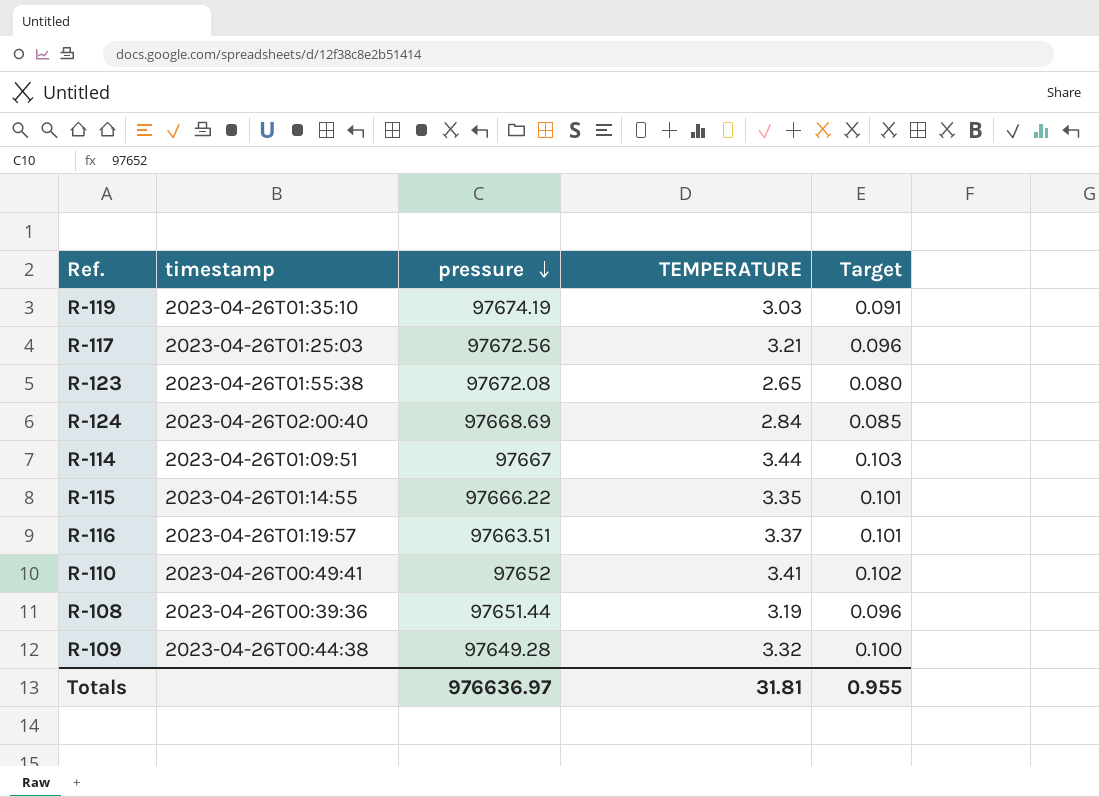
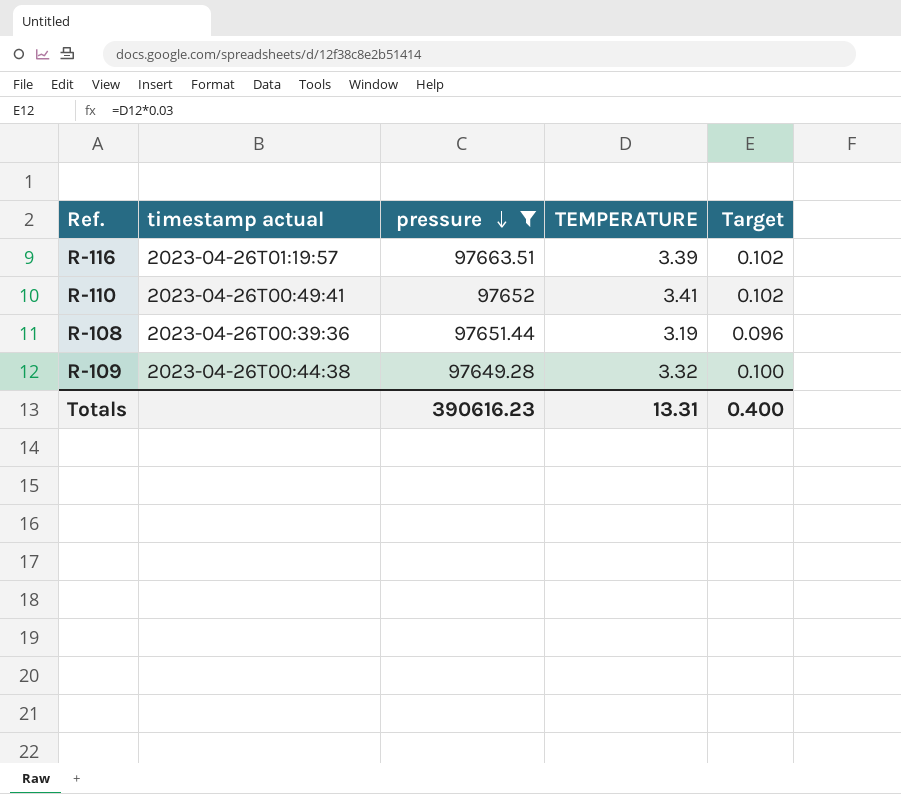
filter: none -> pressure <= 97663.51
column name: timestamp -> timestamp actual
R-116 | TEMPERATURE: 3.37 -> 3.39
R-116 | Target: 0.101 -> 0.102
Totals | pressure: 976636.97 -> 390616.23
Totals | TEMPERATURE: 31.81 -> 13.31
Totals | Target: 0.955 -> 0.400

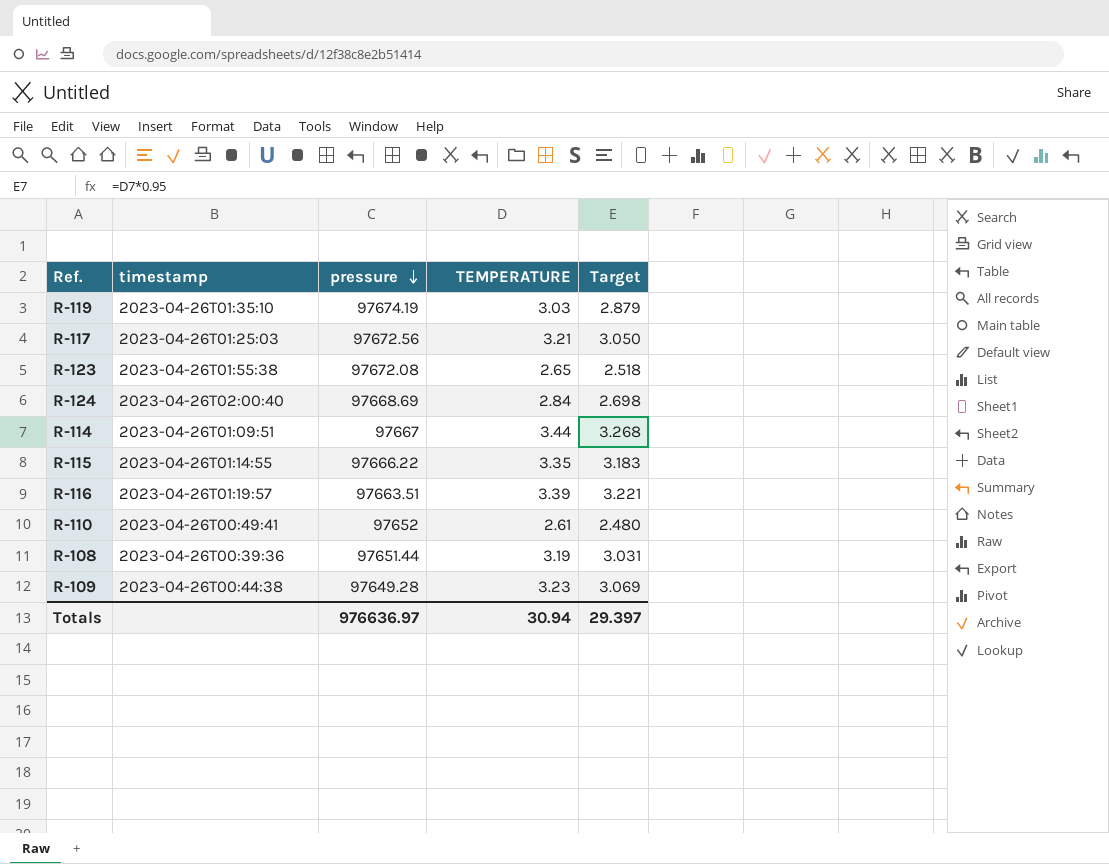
filter: pressure <= 97663.51 -> none
column name: timestamp actual -> timestamp
column Target | formula: [TEMPERATURE] * 0.03 -> [TEMPERATURE] * 0.95
R-110 | TEMPERATURE: 3.41 -> 2.61
R-109 | TEMPERATURE: 3.32 -> 3.23
Totals | pressure: 390616.23 -> 976636.97
Totals | TEMPERATURE: 13.31 -> 30.94
Totals | Target: 0.400 -> 29.397

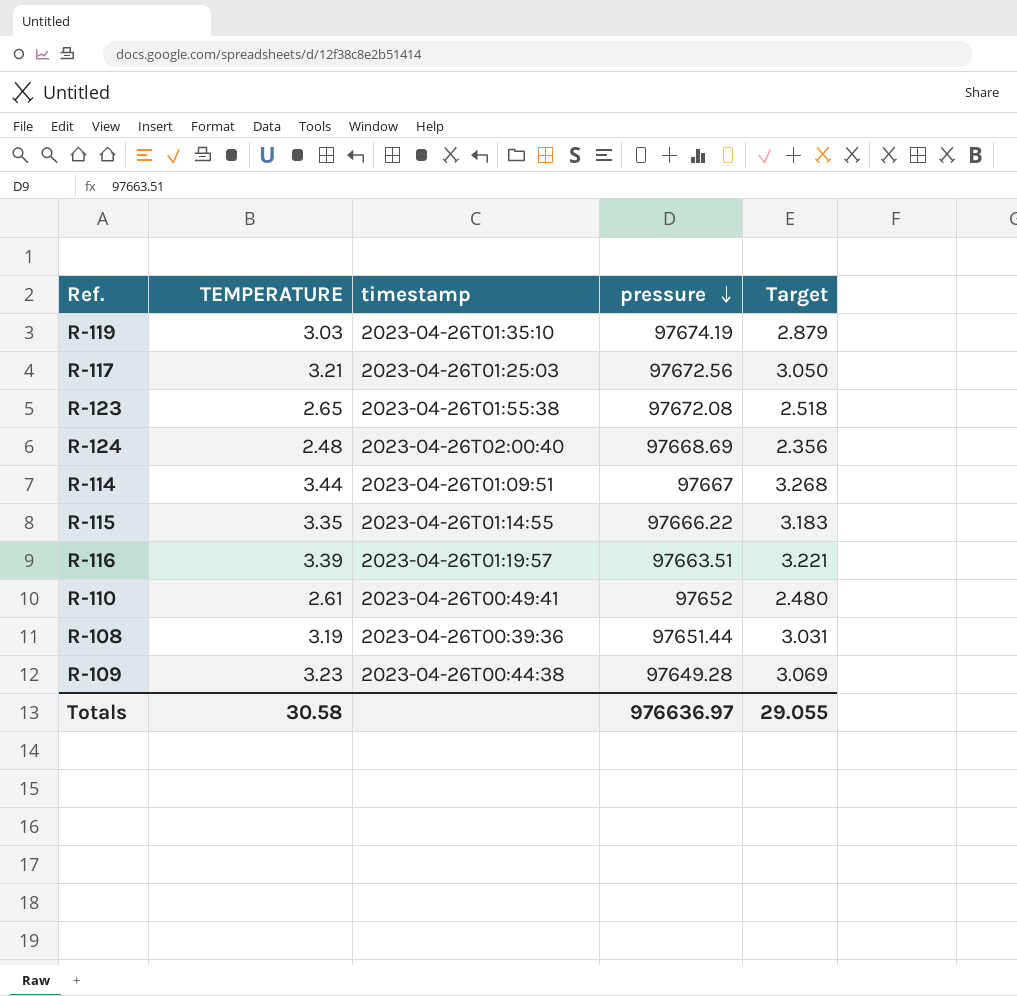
column TEMPERATURE | position: 4 -> 2
R-124 | TEMPERATURE: 2.84 -> 2.48
R-124 | Target: 2.698 -> 2.356
Totals | TEMPERATURE: 30.94 -> 30.58
Totals | Target: 29.397 -> 29.055

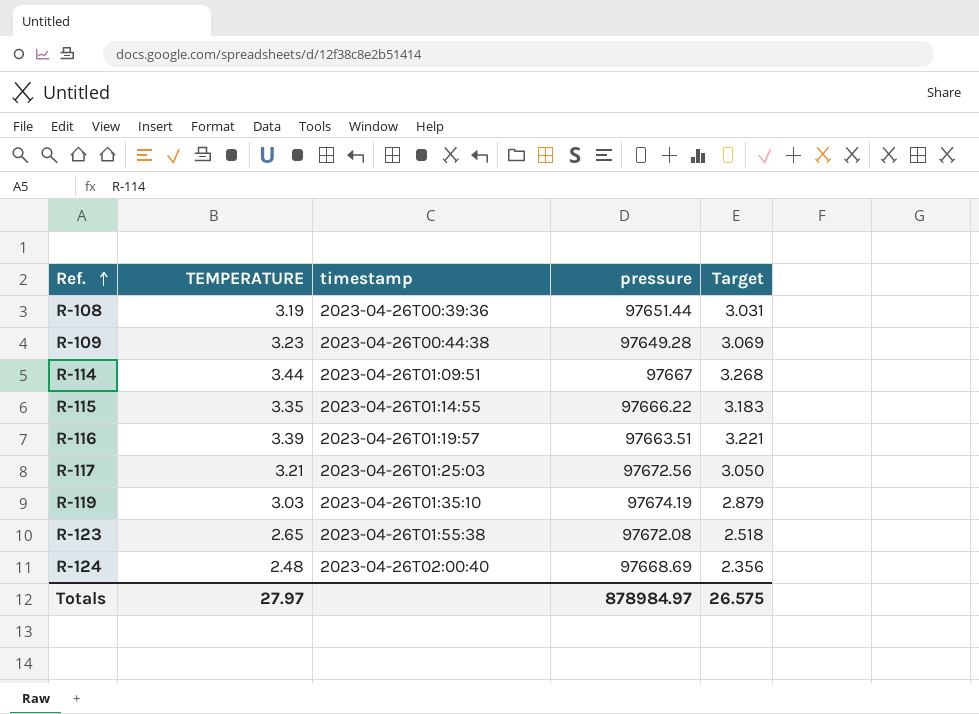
row order: pressure descending -> Ref. ascending
row R-110: 2.61 | 2023-04-26T00:49:41 | 97652 | 2.480 -> none
Totals | TEMPERATURE: 30.58 -> 27.97
Totals | pressure: 976636.97 -> 878984.97
Totals | Target: 29.055 -> 26.575

